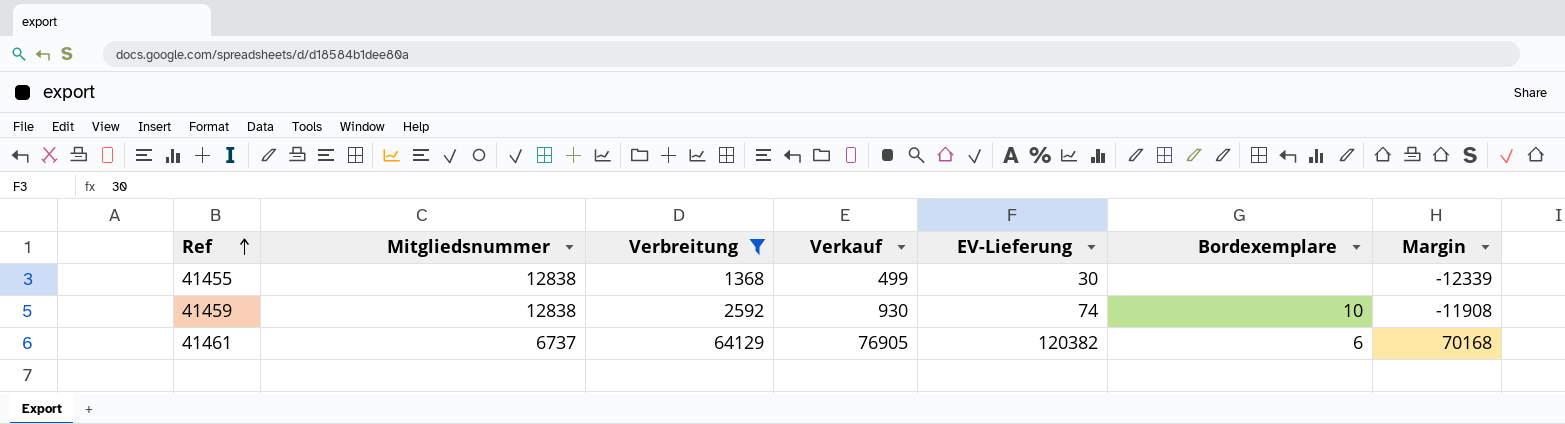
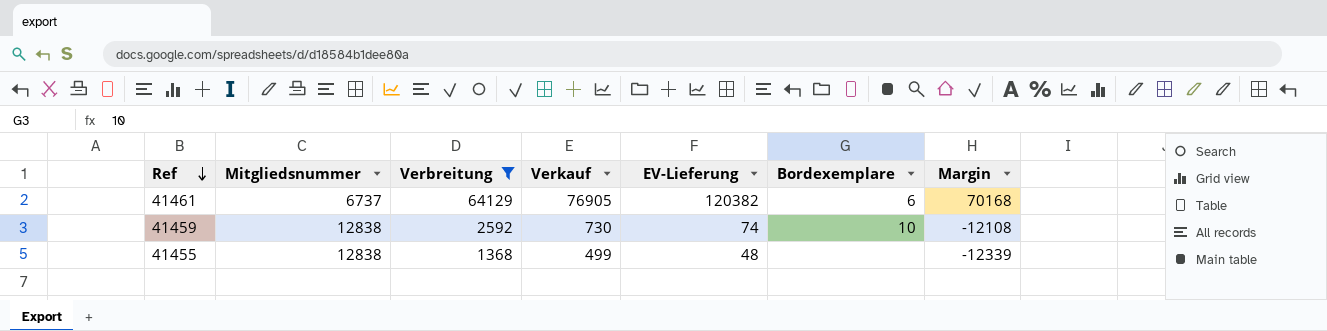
row order: Ref ascending -> Ref descending
41459 | Verkauf: 930 -> 730
41459 | Margin: -11908 -> -12108
41455 | EV-Lieferung: 30 -> 48

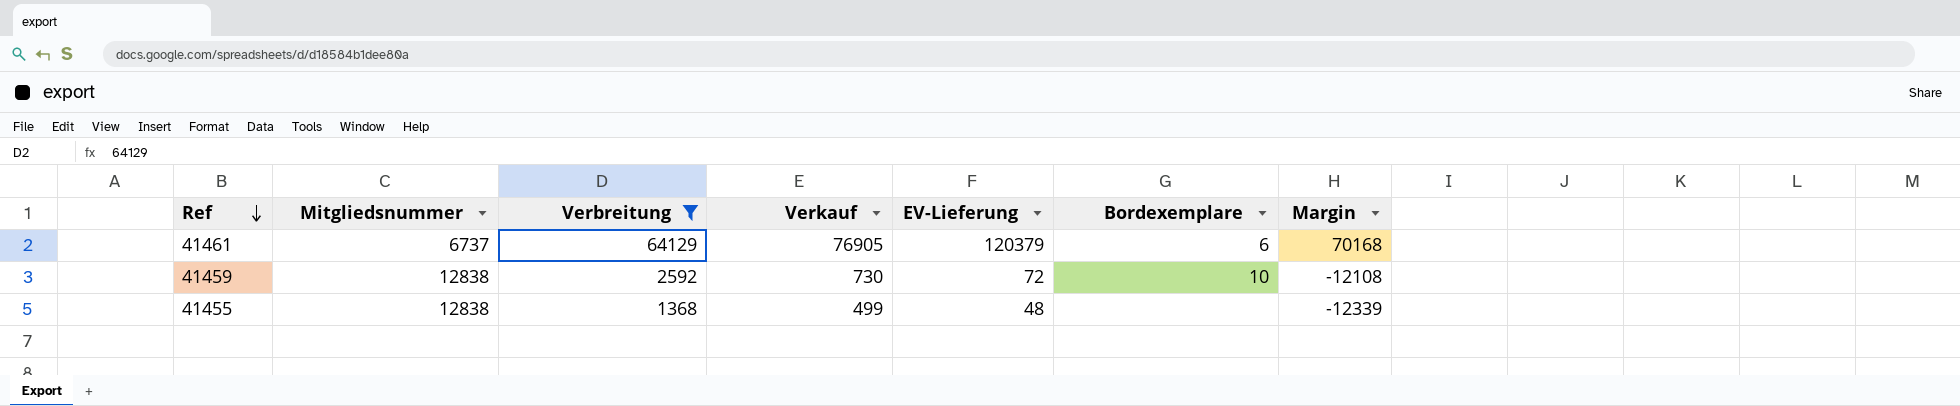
41461 | EV-Lieferung: 120382 -> 120379
41459 | EV-Lieferung: 74 -> 72

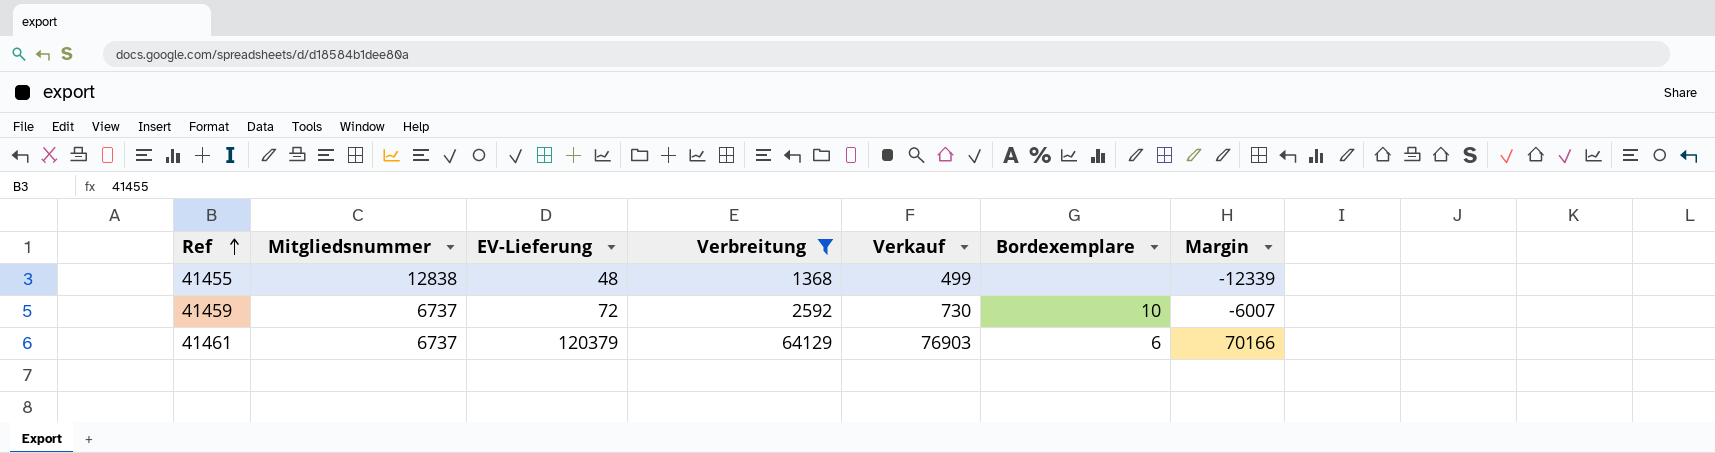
row order: Ref descending -> Ref ascending
column EV-Lieferung | position: 5 -> 3
41459 | Mitgliedsnummer: 12838 -> 6737
41459 | Margin: -12108 -> -6007
41461 | Verkauf: 76905 -> 76903
41461 | Margin: 70168 -> 70166

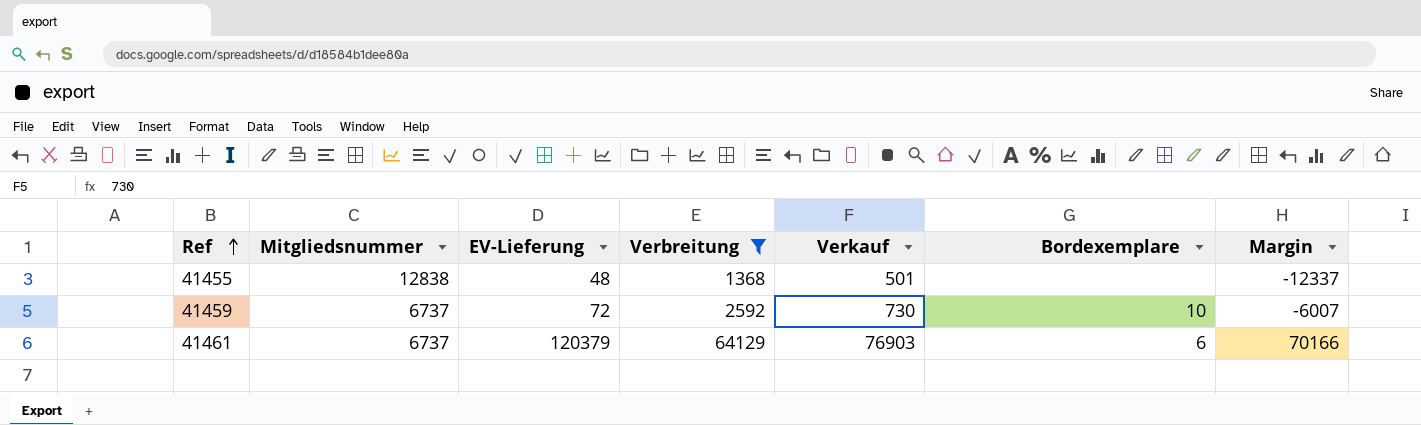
41455 | Verkauf: 499 -> 501
41455 | Margin: -12339 -> -12337

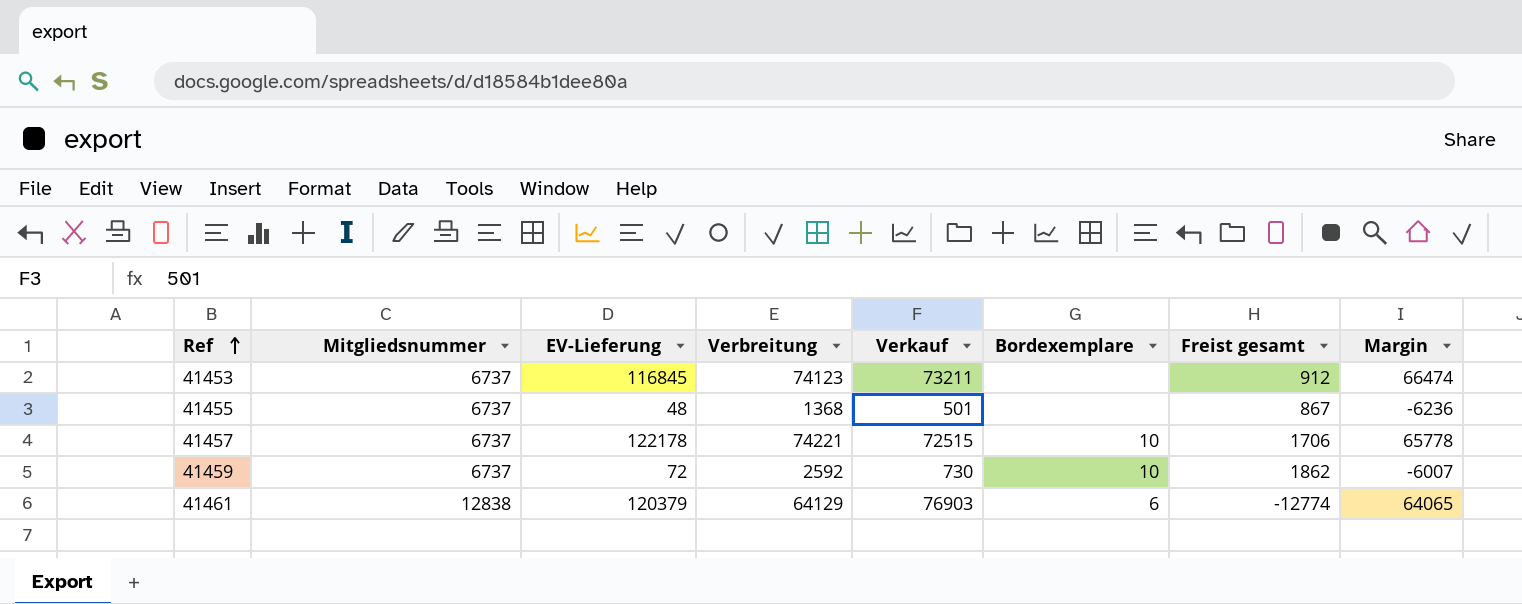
filter: Verbreitung <= 64129 -> none
column Freist gesamt | formula: none -> [Verbreitung] - [Verkauf]
41455 | Mitgliedsnummer: 12838 -> 6737
41455 | Margin: -12337 -> -6236
41461 | Mitgliedsnummer: 6737 -> 12838
41461 | Margin: 70166 -> 64065

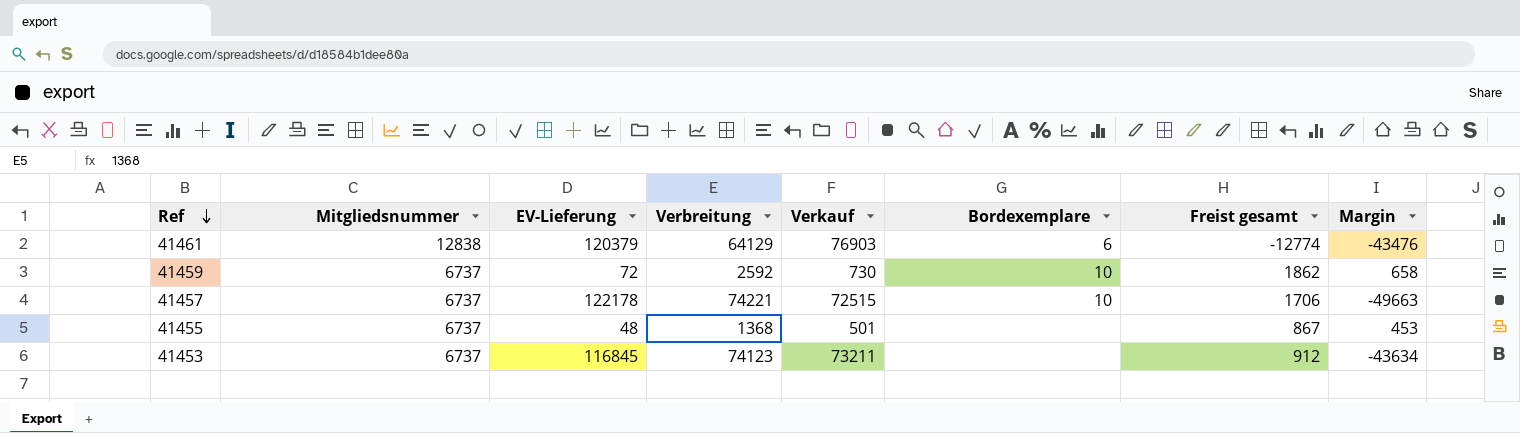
row order: Ref ascending -> Ref descending
column Margin | formula: [Verkauf] - [Mitgliedsnummer] -> [Verkauf] - [EV-Lieferung]

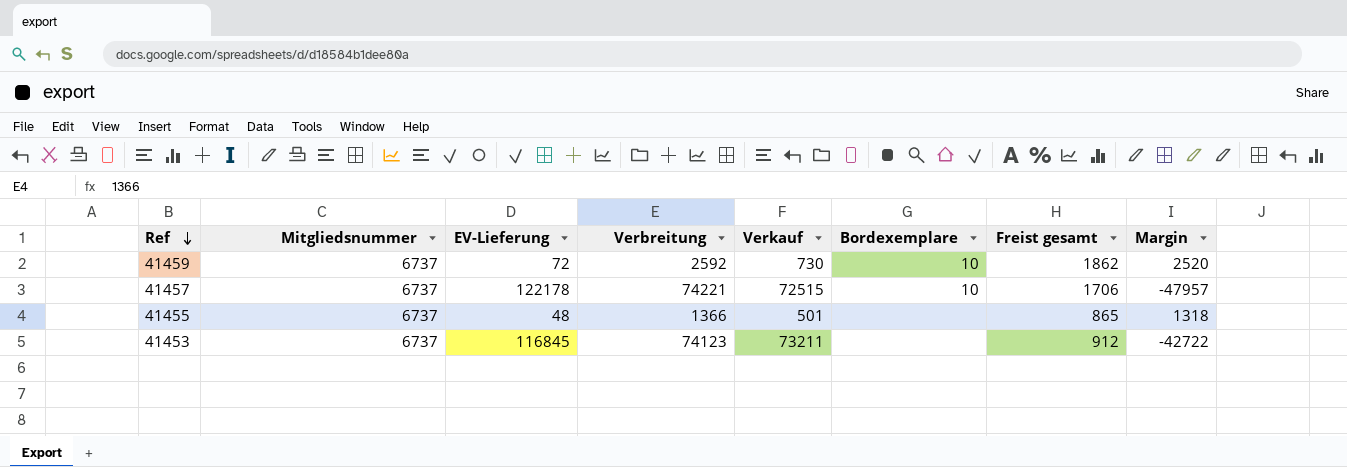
column Margin | formula: [Verkauf] - [EV-Lieferung] -> [Verbreitung] - [EV-Lieferung]
row 41461: 12838 | 120379 | 64129 | 76903 | 6 | -12774 | -43476 -> none
41455 | Verbreitung: 1368 -> 1366
41455 | Freist gesamt: 867 -> 865

